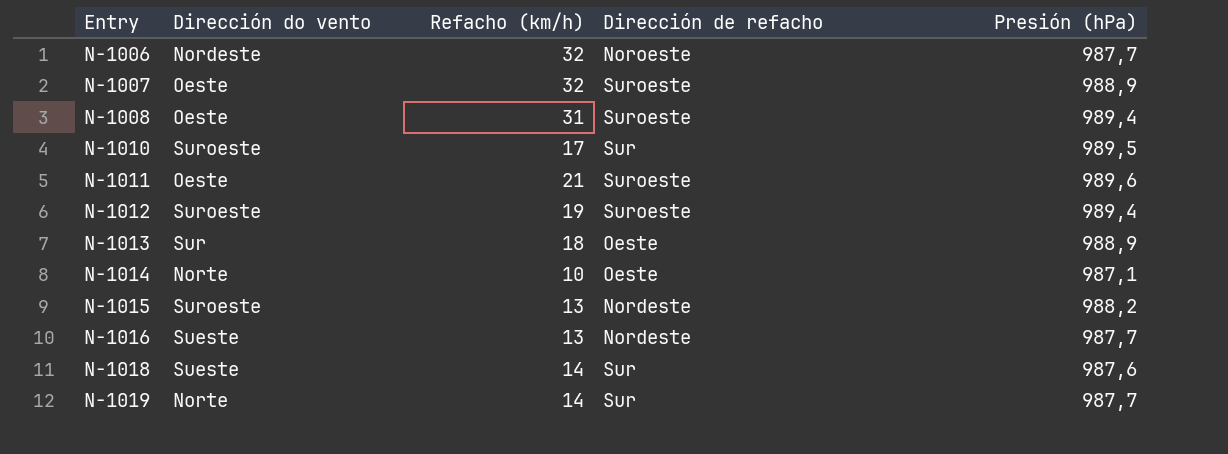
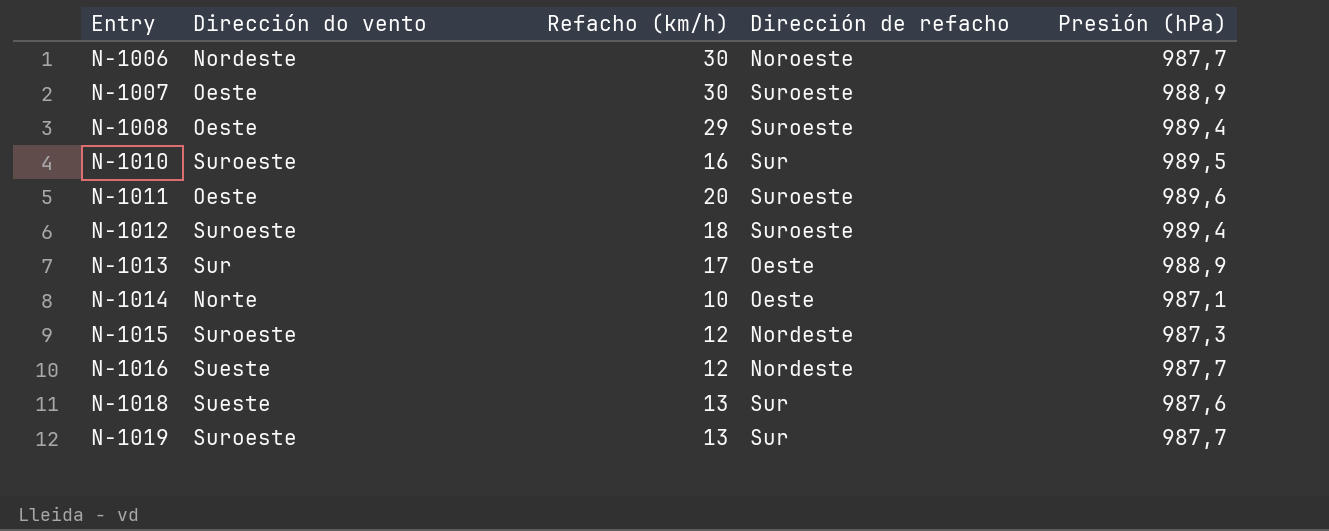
N-1006 | Refacho (km/h): 32 -> 30
N-1007 | Refacho (km/h): 32 -> 30
N-1008 | Refacho (km/h): 31 -> 29
N-1010 | Refacho (km/h): 17 -> 16
N-1011 | Refacho (km/h): 21 -> 20
N-1012 | Refacho (km/h): 19 -> 18
N-1013 | Refacho (km/h): 18 -> 17
N-1015 | Refacho (km/h): 13 -> 12
N-1015 | Presión (hPa): 988,2 -> 987,3
N-1016 | Refacho (km/h): 13 -> 12
N-1018 | Refacho (km/h): 14 -> 13
N-1019 | Dirección do vento: Norte -> Suroeste
N-1019 | Refacho (km/h): 14 -> 13

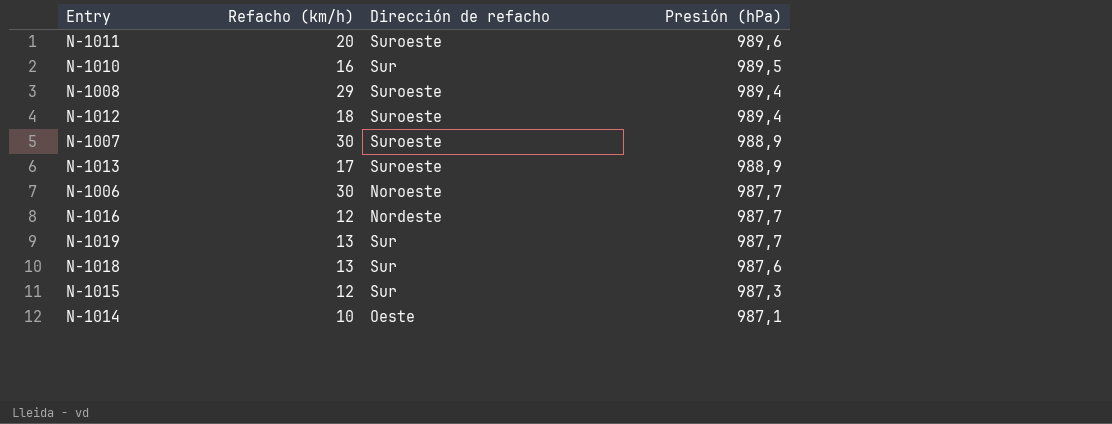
row order: Entry ascending -> Presión (hPa) descending
column Dirección do vento | position: 2 -> none
N-1013 | Dirección de refacho: Oeste -> Suroeste
N-1015 | Dirección de refacho: Nordeste -> Sur

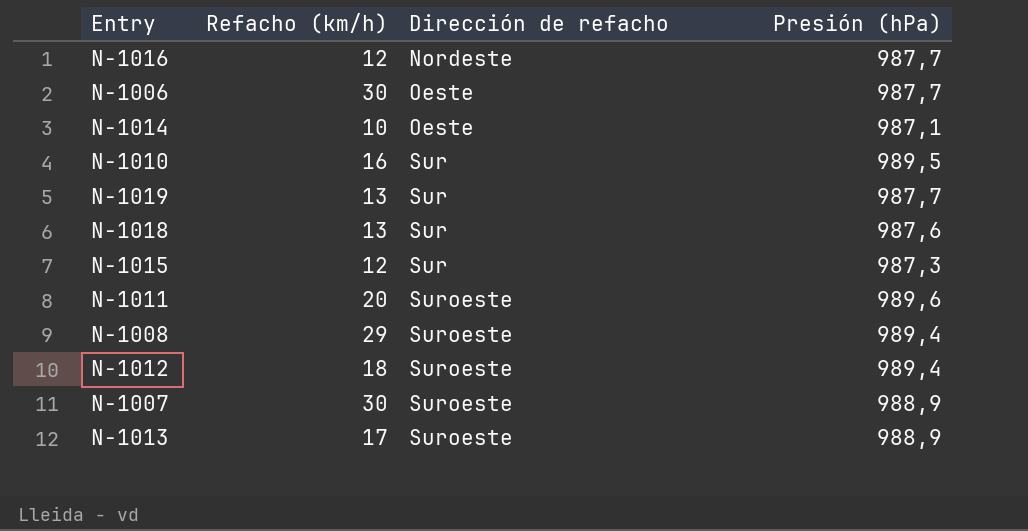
row order: Presión (hPa) descending -> Dirección de refacho ascending
N-1006 | Dirección de refacho: Noroeste -> Oeste

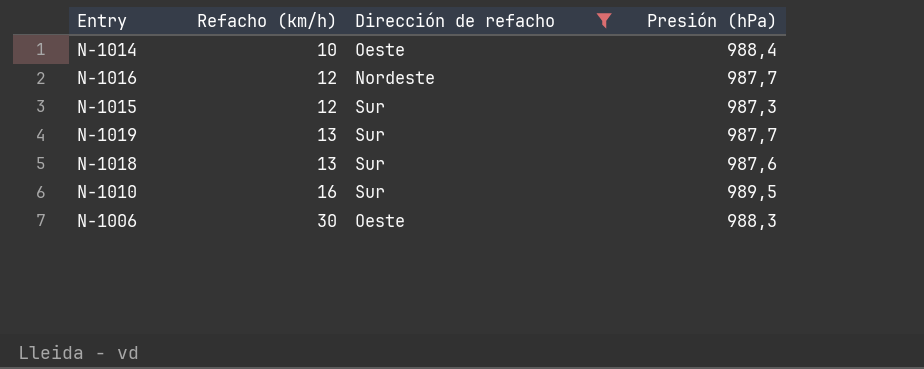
filter: none -> Dirección de refacho != Suroeste
row order: Dirección de refacho ascending -> Refacho (km/h) ascending
N-1014 | Presión (hPa): 987,1 -> 988,4
N-1006 | Presión (hPa): 987,7 -> 988,3

